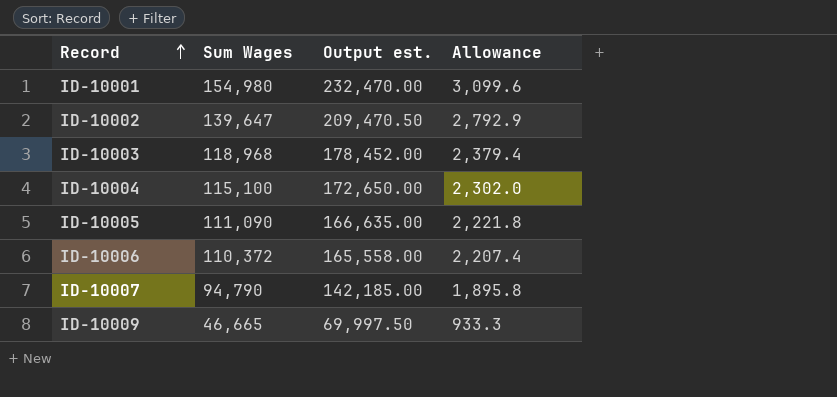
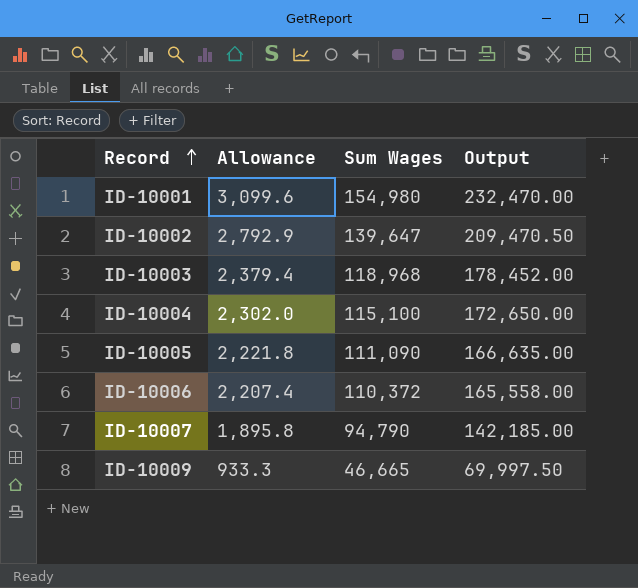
column Allowance | position: 4 -> 2
column name: Output est. -> Output

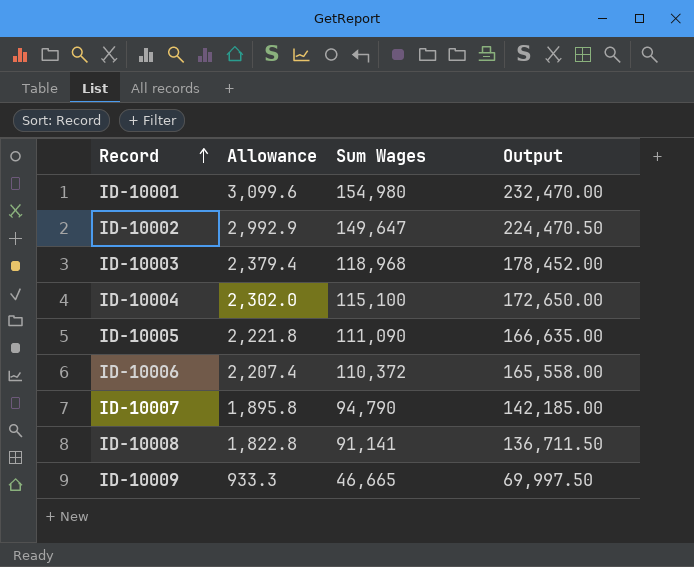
ID-10002 | Allowance: 2,792.9 -> 2,992.9
ID-10002 | Sum Wages: 139,647 -> 149,647
ID-10002 | Output: 209,470.50 -> 224,470.50
row ID-10008: none -> 1,822.8 | 91,141 | 136,711.50

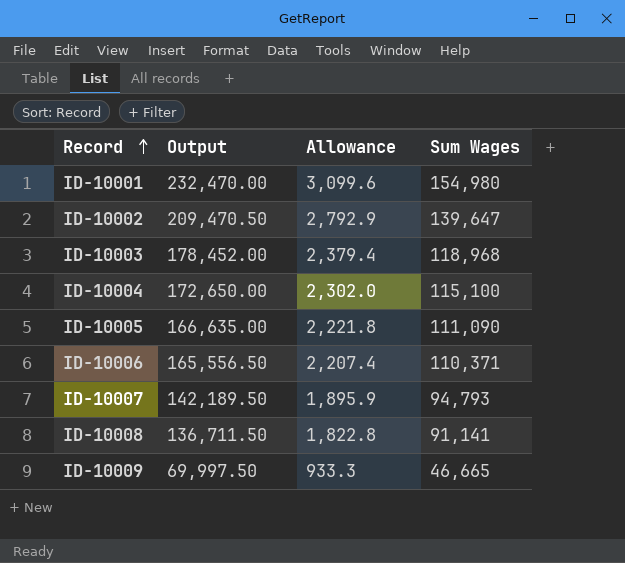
column Output | position: 4 -> 2
ID-10002 | Output: 224,470.50 -> 209,470.50
ID-10002 | Allowance: 2,992.9 -> 2,792.9
ID-10002 | Sum Wages: 149,647 -> 139,647
ID-10006 | Output: 165,558.00 -> 165,556.50
ID-10006 | Sum Wages: 110,372 -> 110,371
ID-10007 | Output: 142,185.00 -> 142,189.50
ID-10007 | Allowance: 1,895.8 -> 1,895.9
ID-10007 | Sum Wages: 94,790 -> 94,793

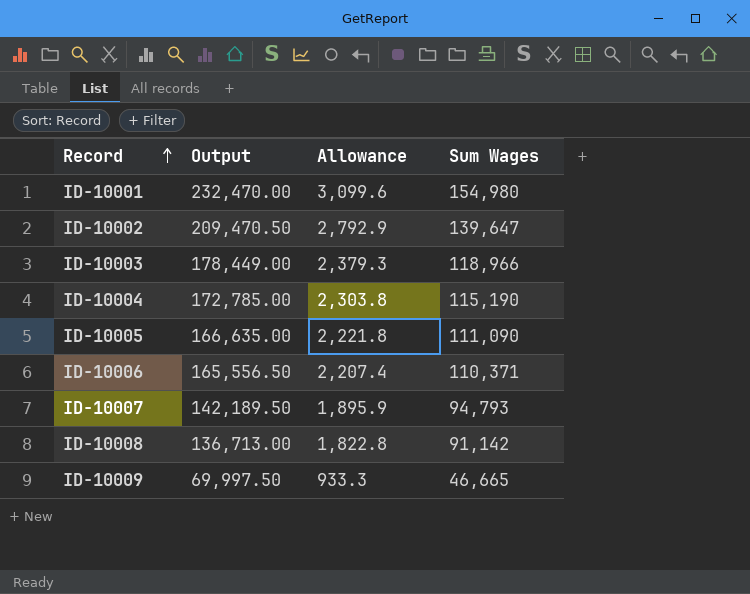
ID-10003 | Output: 178,452.00 -> 178,449.00
ID-10003 | Allowance: 2,379.4 -> 2,379.3
ID-10003 | Sum Wages: 118,968 -> 118,966
ID-10004 | Output: 172,650.00 -> 172,785.00
ID-10004 | Allowance: 2,302.0 -> 2,303.8
ID-10004 | Sum Wages: 115,100 -> 115,190
ID-10008 | Output: 136,711.50 -> 136,713.00
ID-10008 | Sum Wages: 91,141 -> 91,142

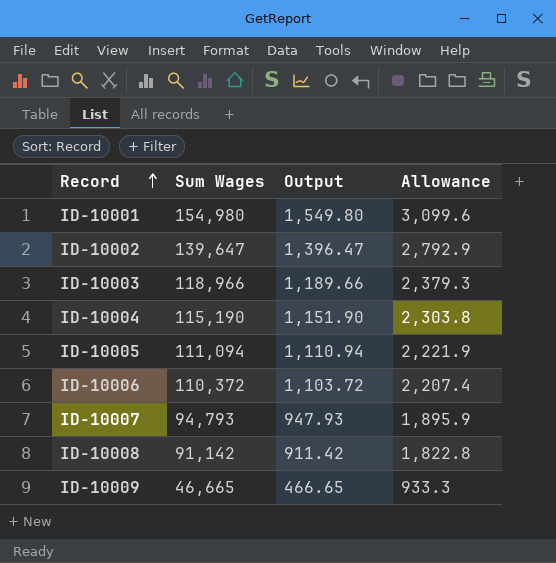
column Sum Wages | position: 4 -> 2
column Output | formula: [Sum Wages] * 1.5 -> [Sum Wages] * 0.01
ID-10005 | Sum Wages: 111,090 -> 111,094
ID-10005 | Allowance: 2,221.8 -> 2,221.9
ID-10006 | Sum Wages: 110,371 -> 110,372

